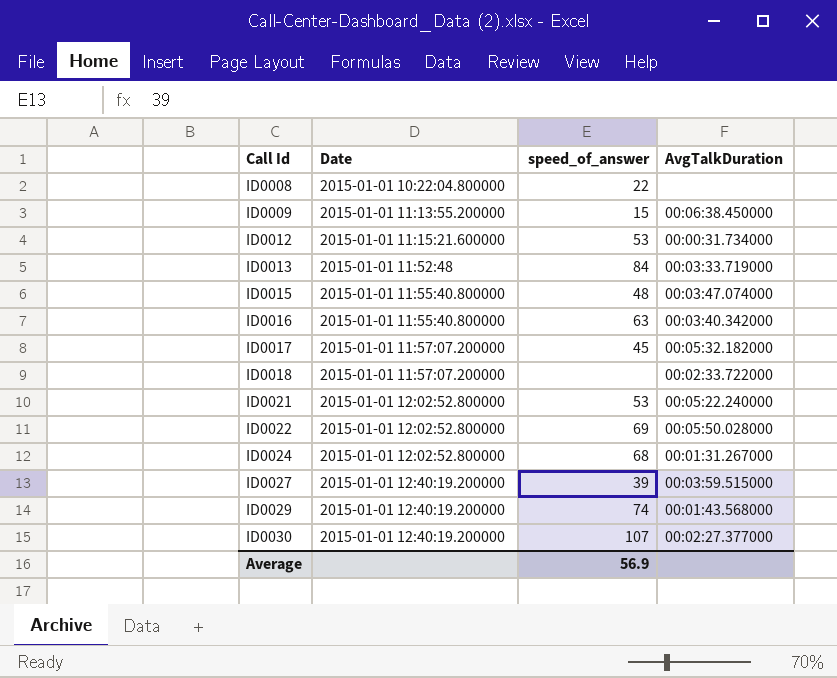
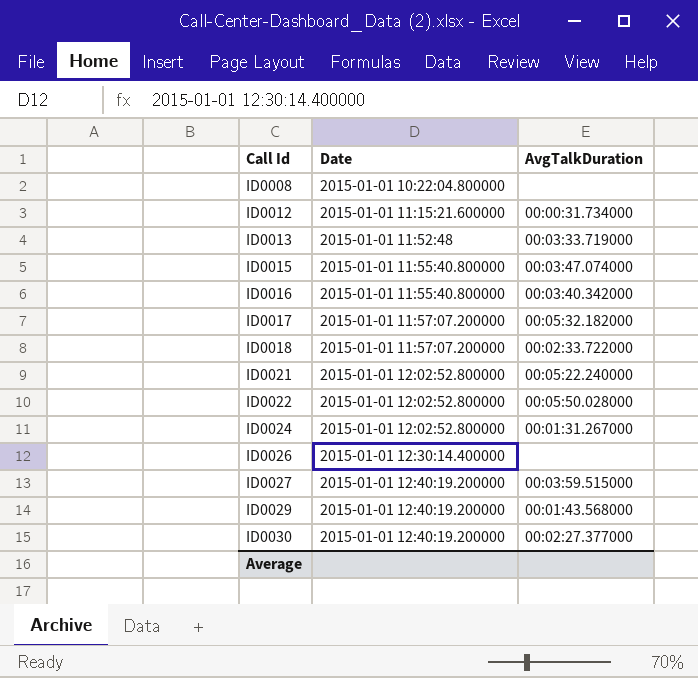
column speed_of_answer | position: 3 -> none
row ID0009: 2015-01-01 11:13:55.200000 | 15 | 00:06:38.450000 -> none
row ID0026: none -> 2015-01-01 12:30:14.400000 | none

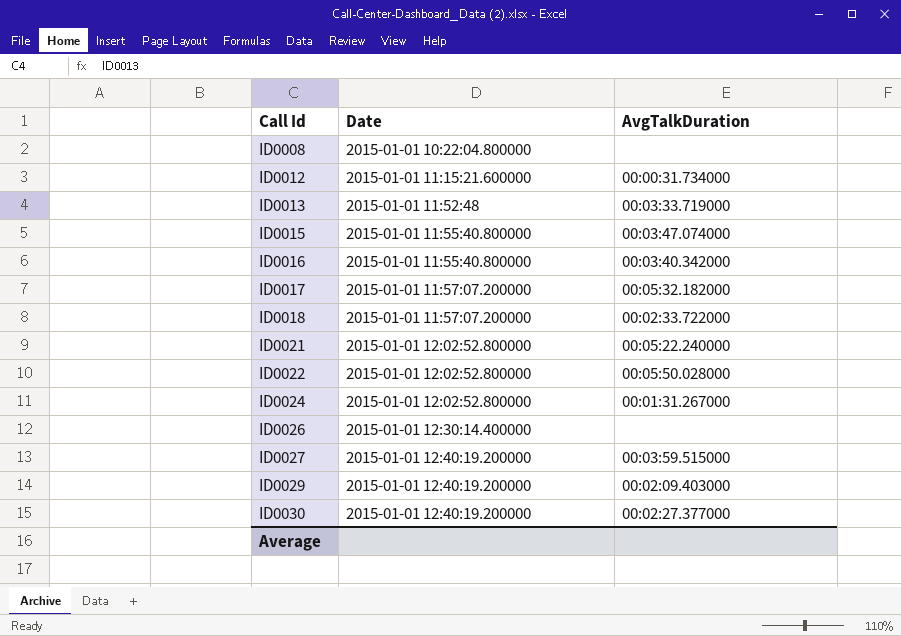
ID0029 | AvgTalkDuration: 00:01:43.568000 -> 00:02:09.403000

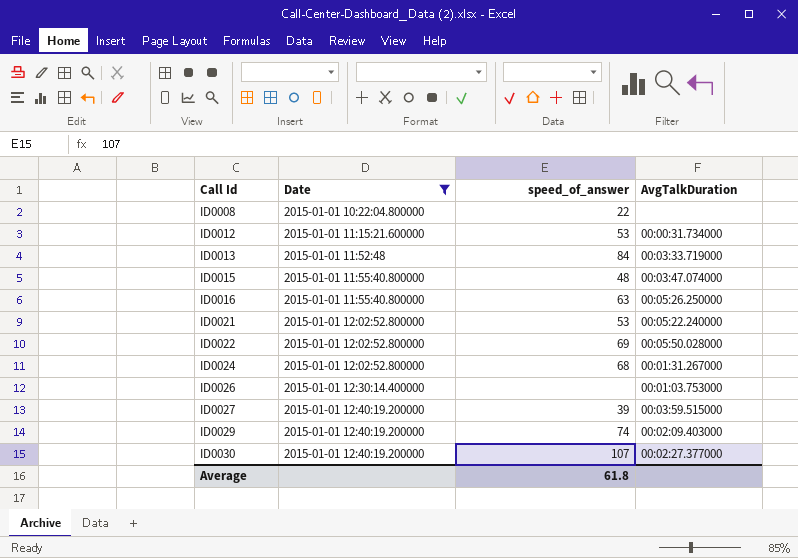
filter: none -> Date != 2015-01-01 11:57:07.200000
column speed_of_answer | position: none -> 3
ID0016 | AvgTalkDuration: 00:03:40.342000 -> 00:05:26.250000
ID0026 | AvgTalkDuration: none -> 00:01:03.753000

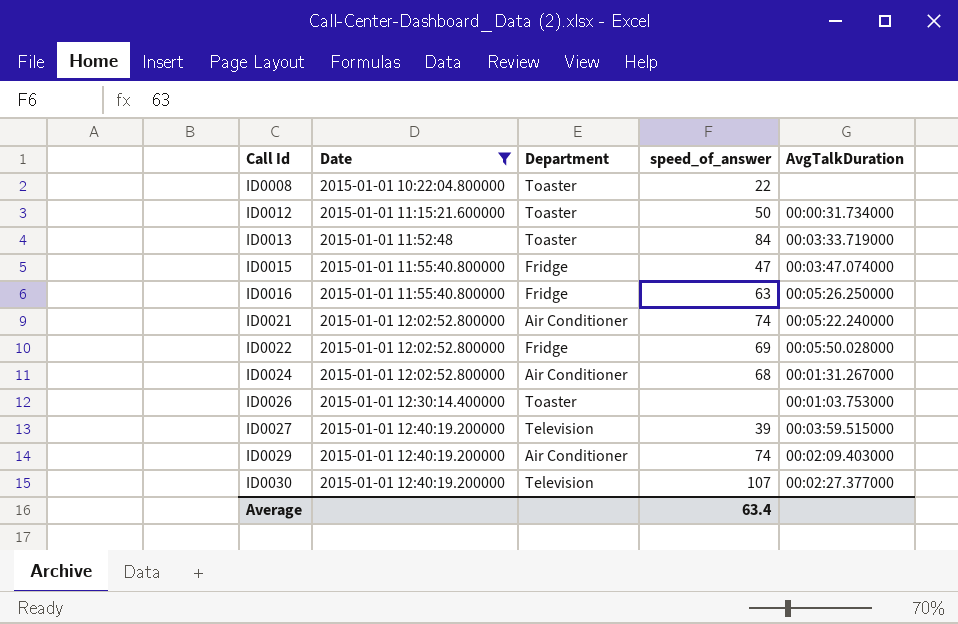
column Department | position: none -> 3
ID0012 | speed_of_answer: 53 -> 50
ID0015 | speed_of_answer: 48 -> 47
ID0021 | speed_of_answer: 53 -> 74
Average | speed_of_answer: 61.8 -> 63.4

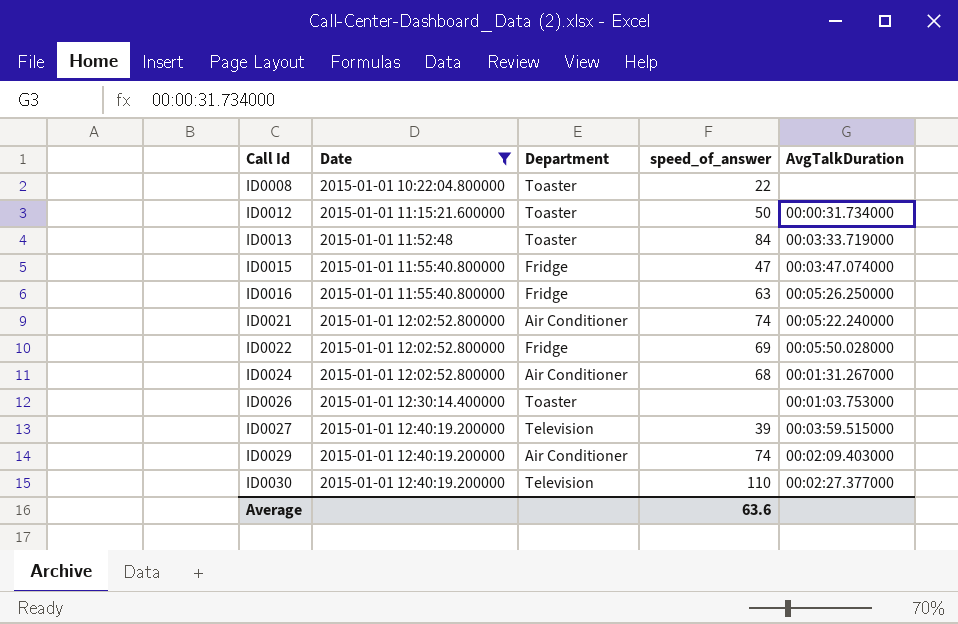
ID0030 | speed_of_answer: 107 -> 110
Average | speed_of_answer: 63.4 -> 63.6

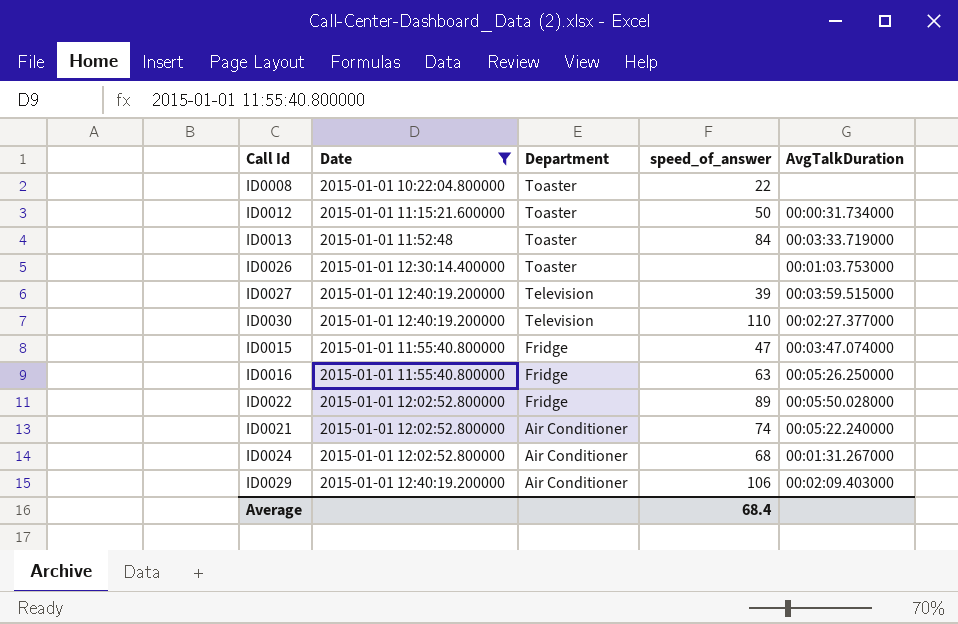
row order: Call Id ascending -> Department descending
ID0022 | speed_of_answer: 69 -> 89
ID0029 | speed_of_answer: 74 -> 106
Average | speed_of_answer: 63.6 -> 68.4

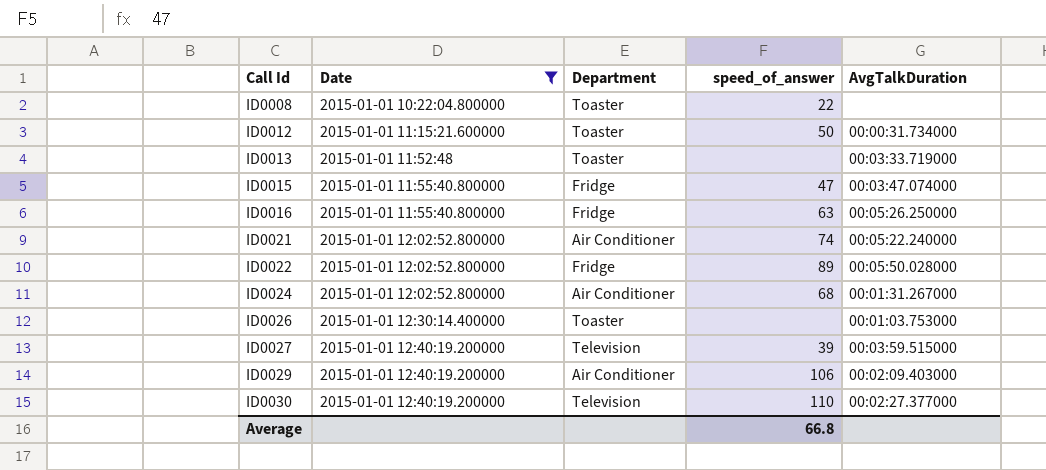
row order: Department descending -> Call Id ascending
ID0013 | speed_of_answer: 84 -> none
Average | speed_of_answer: 68.4 -> 66.8

